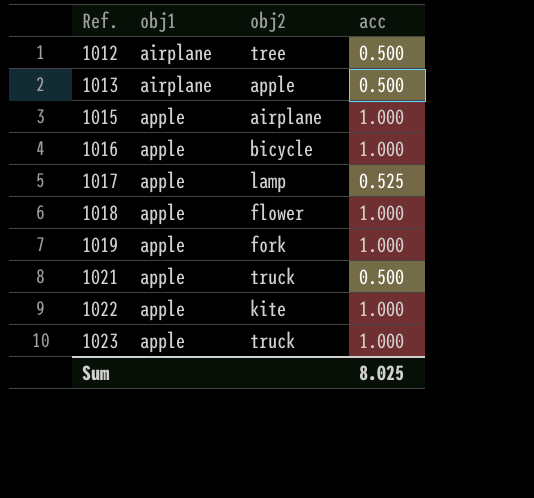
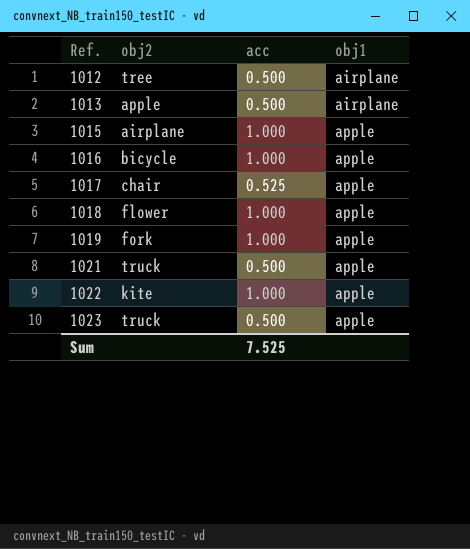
column obj1 | position: 2 -> 4
1017 | obj2: lamp -> chair
1023 | acc: 1.000 -> 0.500
Sum | acc: 8.025 -> 7.525

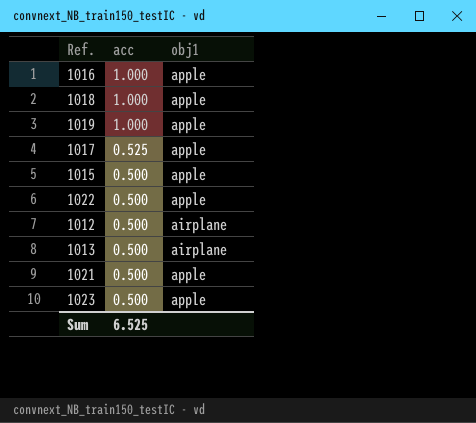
row order: Ref. ascending -> acc descending
column obj2 | position: 2 -> none
1015 | acc: 1.000 -> 0.500
1022 | acc: 1.000 -> 0.500
Sum | acc: 7.525 -> 6.525

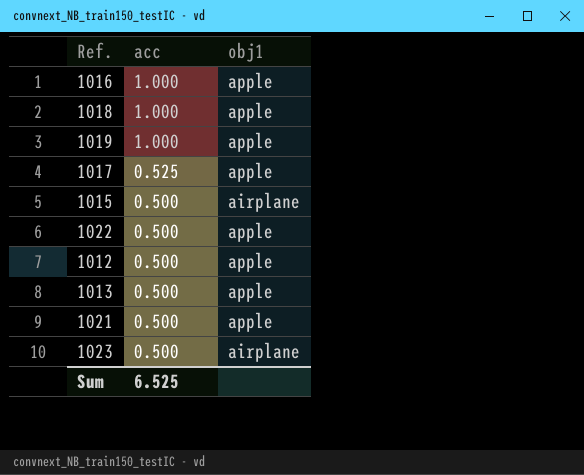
1015 | obj1: apple -> airplane
1012 | obj1: airplane -> apple
1013 | obj1: airplane -> apple
1023 | obj1: apple -> airplane

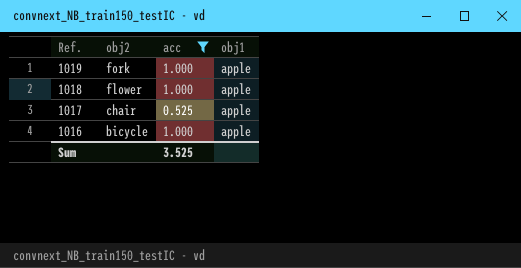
filter: none -> acc != 0.500
row order: acc descending -> Ref. descending
column obj2 | position: none -> 2
Sum | acc: 6.525 -> 3.525

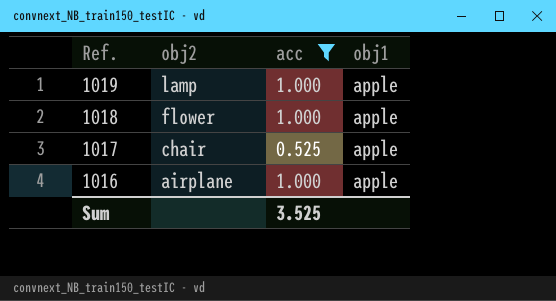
1019 | obj2: fork -> lamp
1016 | obj2: bicycle -> airplane

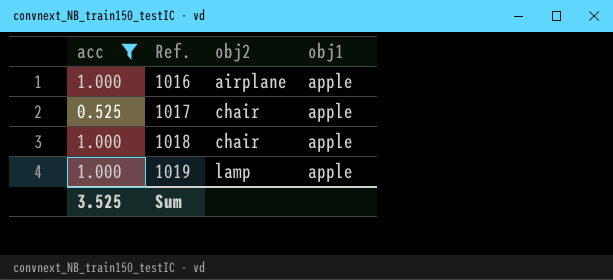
row order: Ref. descending -> Ref. ascending
column acc | position: 3 -> 1
1018 | obj2: flower -> chair

